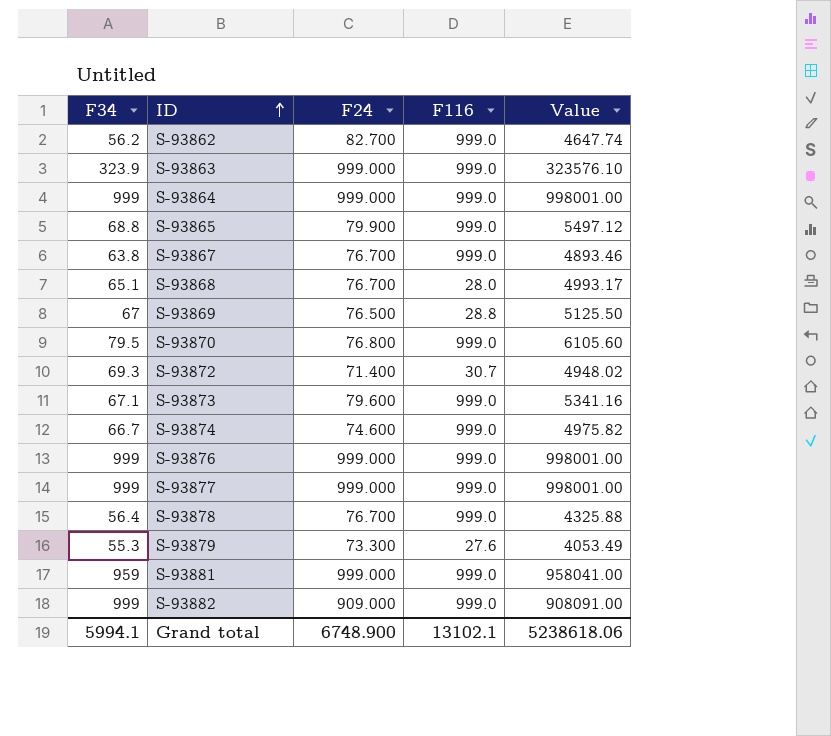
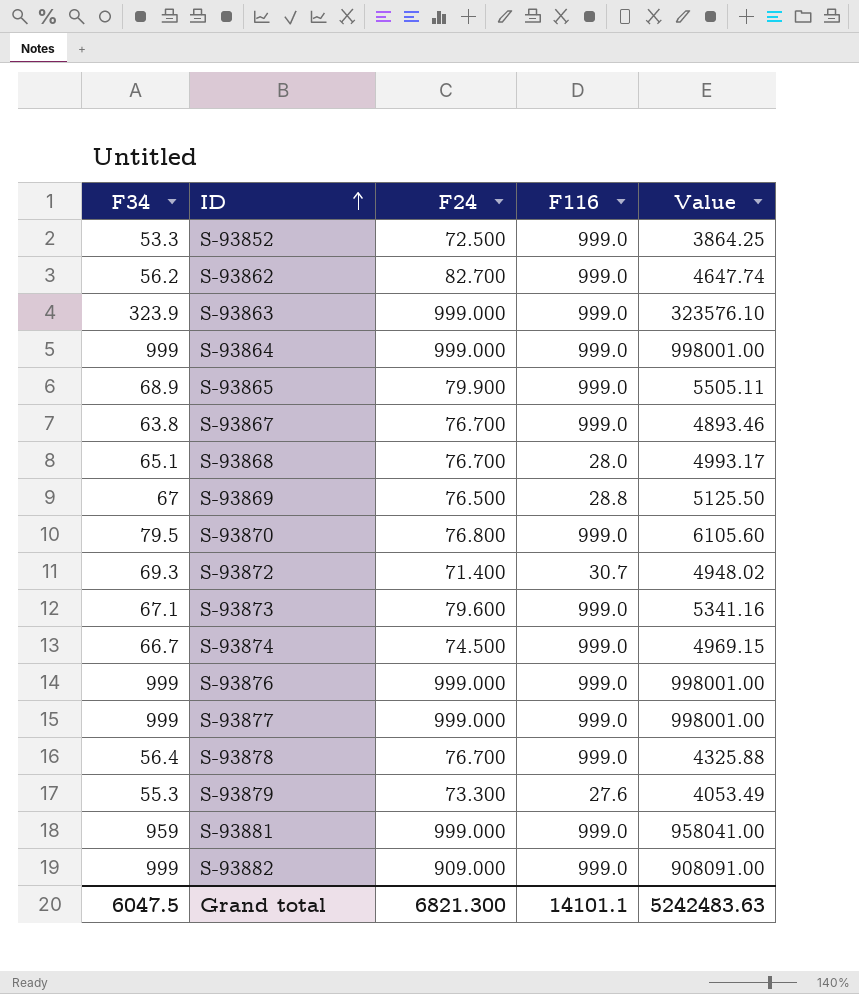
row S-93852: none -> 53.3 | 72.500 | 999.0 | 3864.25
S-93865 | F34: 68.8 -> 68.9
S-93865 | Value: 5497.12 -> 5505.11
S-93874 | F24: 74.600 -> 74.500
S-93874 | Value: 4975.82 -> 4969.15
Grand total | F34: 5994.1 -> 6047.5
Grand total | F24: 6748.900 -> 6821.300
Grand total | F116: 13102.1 -> 14101.1
Grand total | Value: 5238618.06 -> 5242483.63

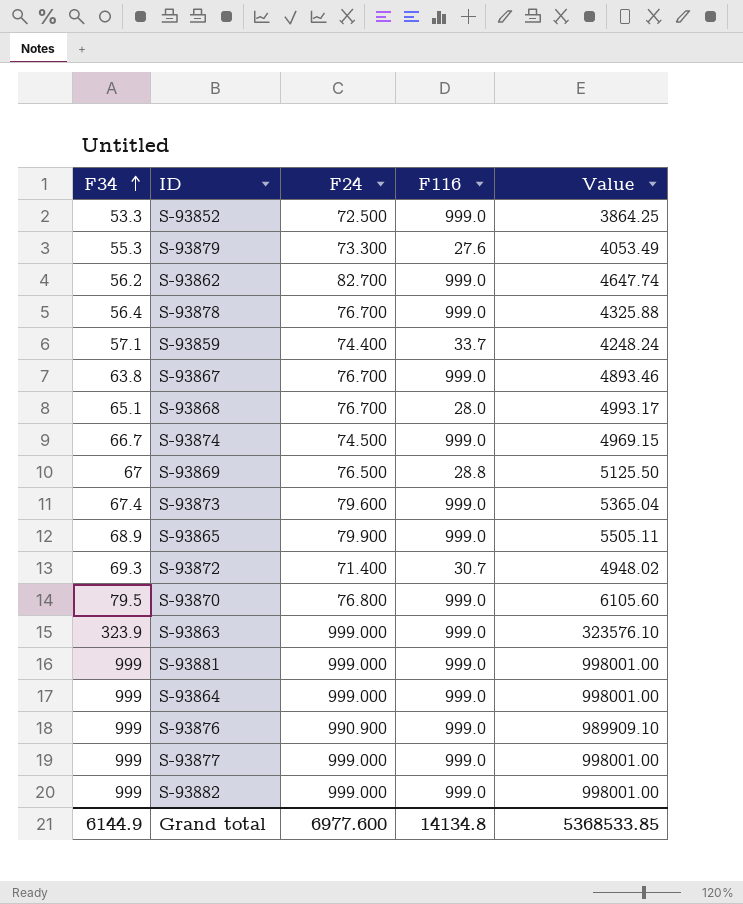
row order: ID ascending -> F34 ascending
row S-93859: none -> 57.1 | 74.400 | 33.7 | 4248.24
S-93873 | F34: 67.1 -> 67.4
S-93873 | Value: 5341.16 -> 5365.04
S-93881 | F34: 959 -> 999
S-93881 | Value: 958041.00 -> 998001.00
S-93876 | F24: 999.000 -> 990.900
S-93876 | Value: 998001.00 -> 989909.10
S-93882 | F24: 909.000 -> 999.000
S-93882 | Value: 908091.00 -> 998001.00
Grand total | F34: 6047.5 -> 6144.9
Grand total | F24: 6821.300 -> 6977.600
Grand total | F116: 14101.1 -> 14134.8
Grand total | Value: 5242483.63 -> 5368533.85

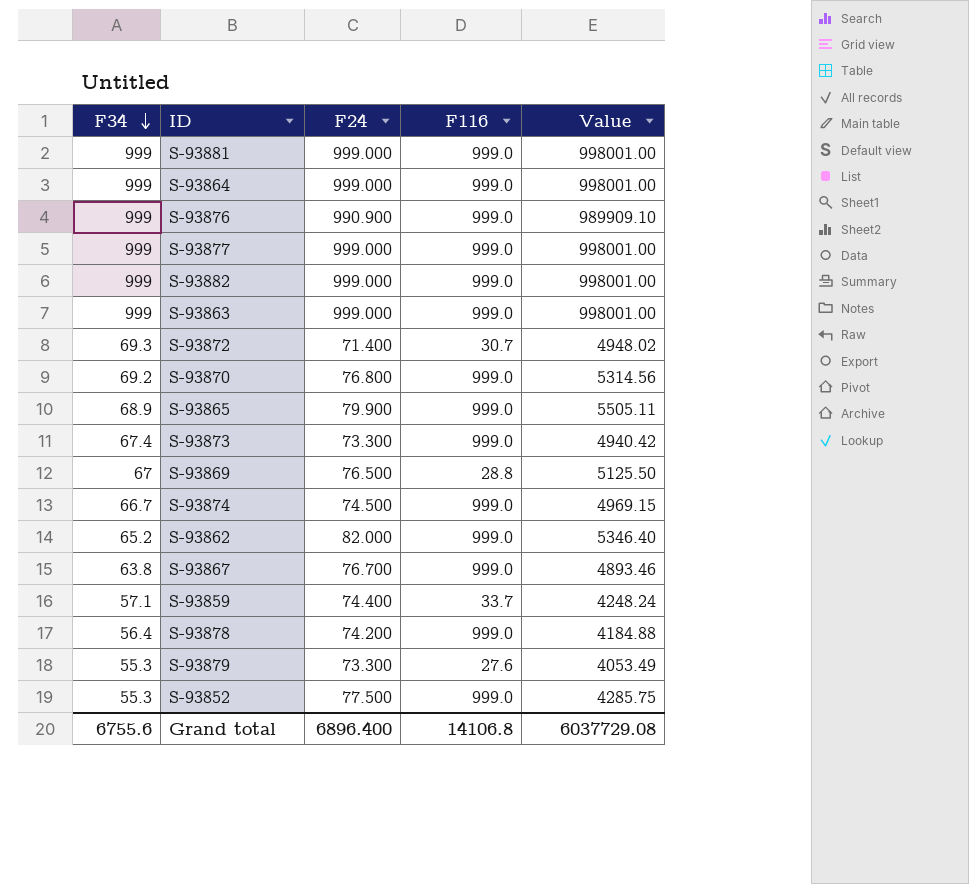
row order: F34 ascending -> F34 descending
row S-93868: 65.1 | 76.700 | 28.0 | 4993.17 -> none
S-93863 | F34: 323.9 -> 999
S-93863 | Value: 323576.10 -> 998001.00
S-93870 | F34: 79.5 -> 69.2
S-93870 | Value: 6105.60 -> 5314.56
S-93873 | F24: 79.600 -> 73.300
S-93873 | Value: 5365.04 -> 4940.42
S-93862 | F34: 56.2 -> 65.2
S-93862 | F24: 82.700 -> 82.000
S-93862 | Value: 4647.74 -> 5346.40
S-93878 | F24: 76.700 -> 74.200
S-93878 | Value: 4325.88 -> 4184.88
S-93852 | F34: 53.3 -> 55.3
S-93852 | F24: 72.500 -> 77.500
S-93852 | Value: 3864.25 -> 4285.75
Grand total | F34: 6144.9 -> 6755.6
Grand total | F24: 6977.600 -> 6896.400
Grand total | F116: 14134.8 -> 14106.8
Grand total | Value: 5368533.85 -> 6037729.08

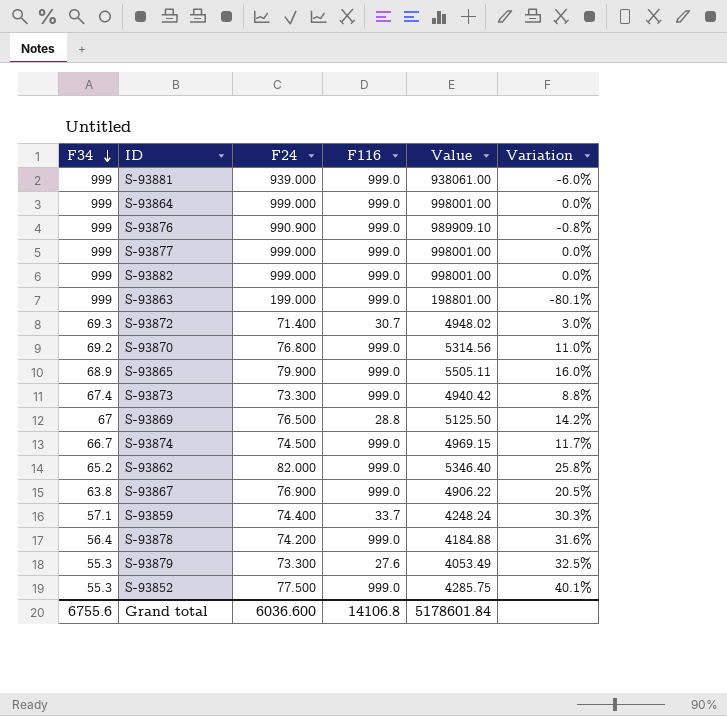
column Variation | formula: none -> ([F24] - [F34]) / [F34]
S-93881 | F24: 999.000 -> 939.000
S-93881 | Value: 998001.00 -> 938061.00
S-93863 | F24: 999.000 -> 199.000
S-93863 | Value: 998001.00 -> 198801.00
S-93867 | F24: 76.700 -> 76.900
S-93867 | Value: 4893.46 -> 4906.22
Grand total | F24: 6896.400 -> 6036.600
Grand total | Value: 6037729.08 -> 5178601.84

